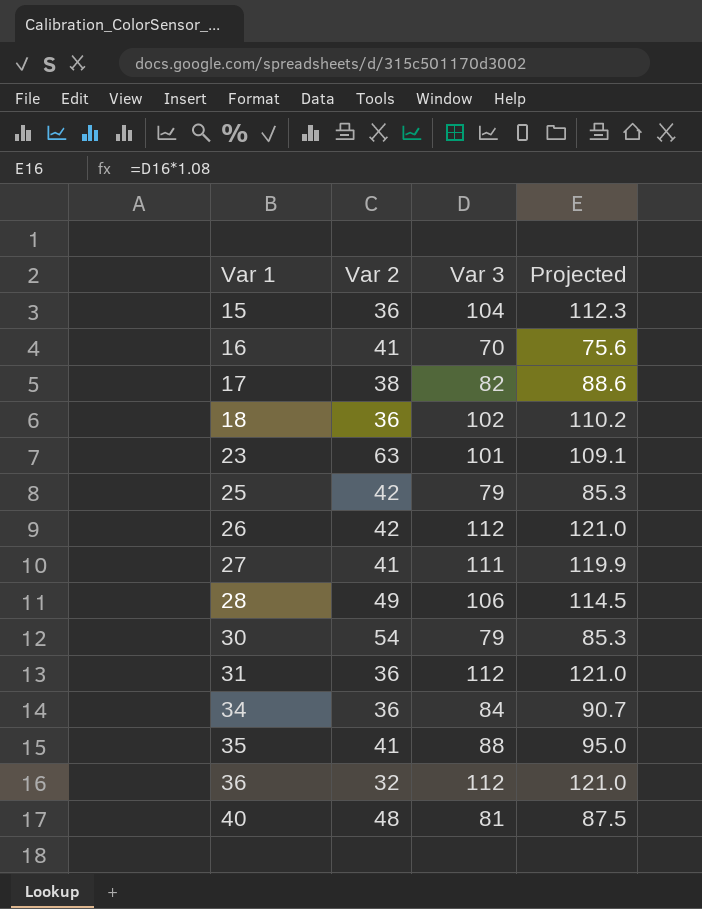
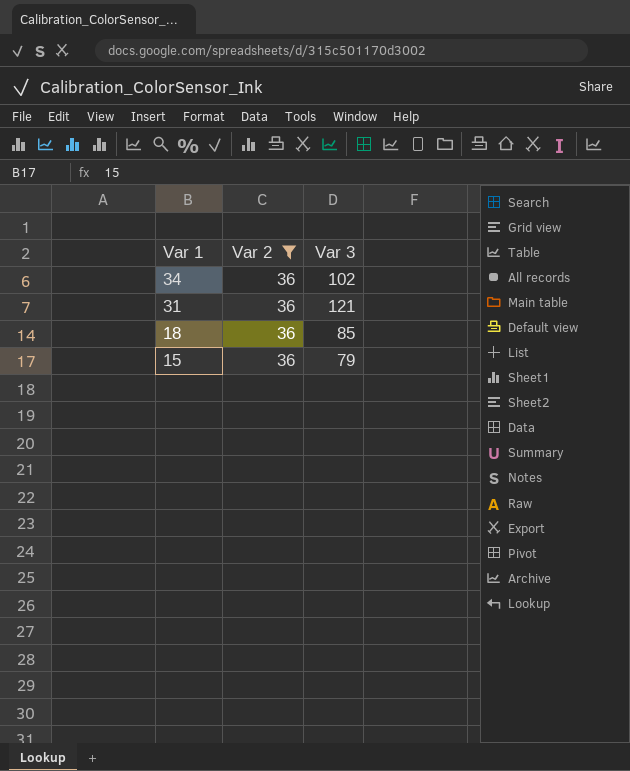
filter: none -> Var 2 = 36
row order: Var 1 ascending -> Var 1 descending
column Projected | formula: [Var 3] * 1.08 -> none
34 | Var 3: 84 -> 102
31 | Var 3: 112 -> 121
18 | Var 3: 102 -> 85
15 | Var 3: 104 -> 79

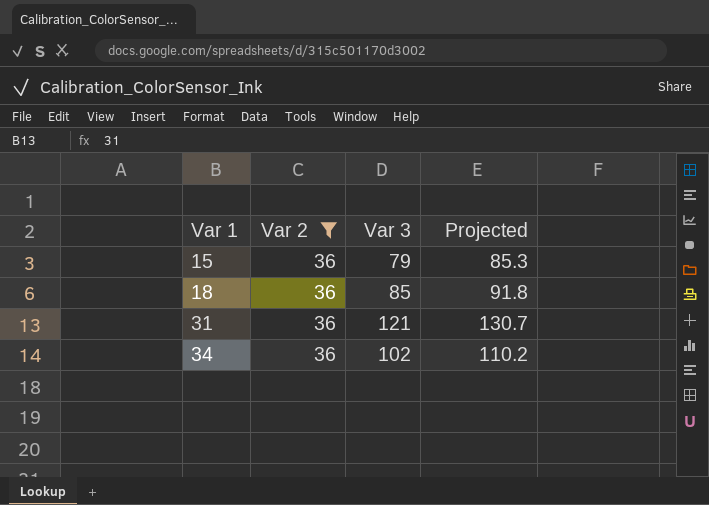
row order: Var 1 descending -> Var 1 ascending
column Projected | formula: none -> [Var 3] * 1.08

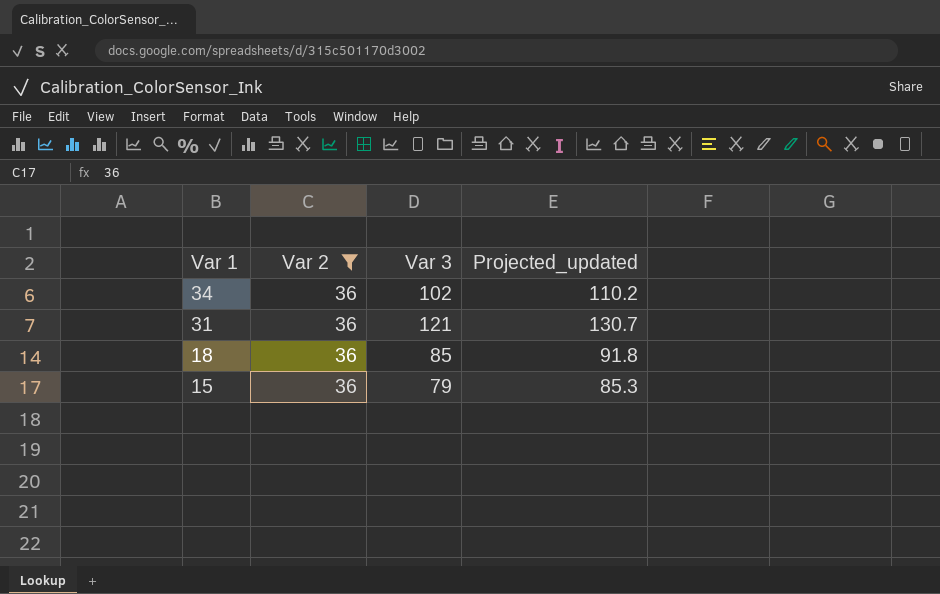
row order: Var 1 ascending -> Var 1 descending
column name: Projected -> Projected_updated

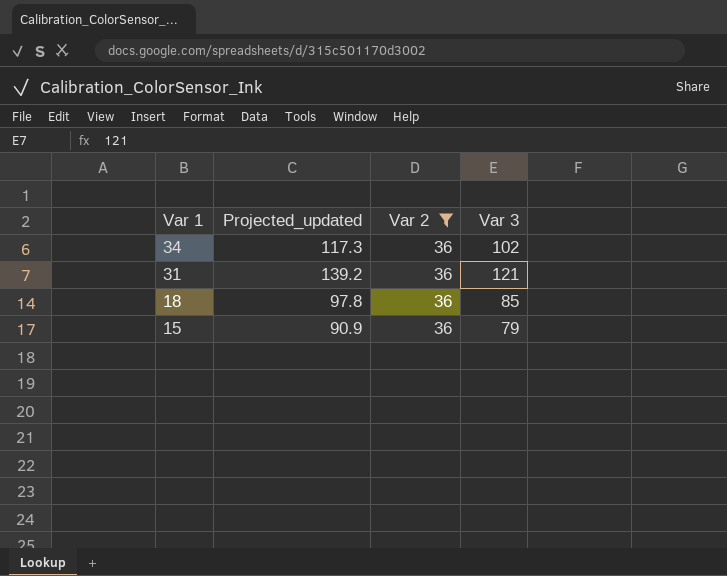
column Projected_updated | formula: [Var 3] * 1.08 -> [Var 3] * 1.15
column Projected_updated | position: 4 -> 2

